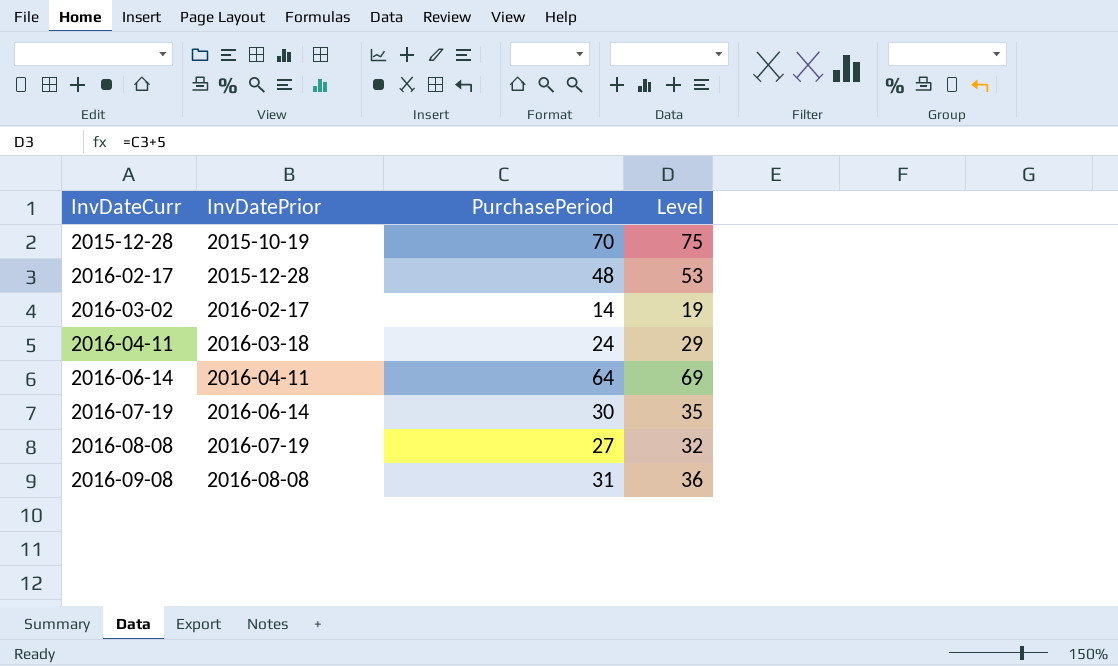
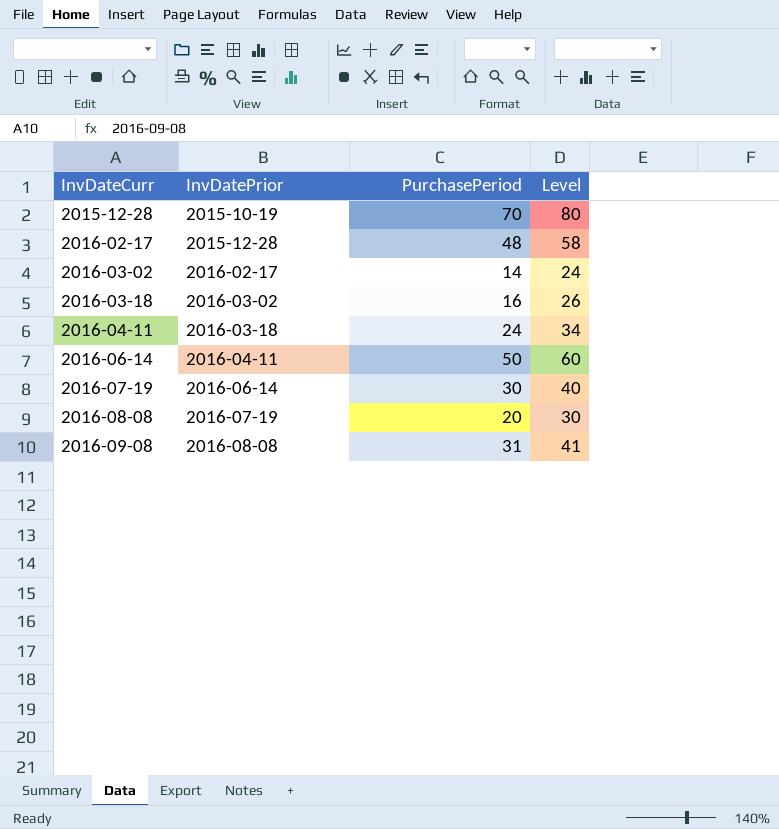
column Level | formula: [PurchasePeriod] + 5 -> [PurchasePeriod] + 10
row 2016-03-18: none -> 2016-03-02 | 16 | 26
2016-06-14 | PurchasePeriod: 64 -> 50
2016-08-08 | PurchasePeriod: 27 -> 20

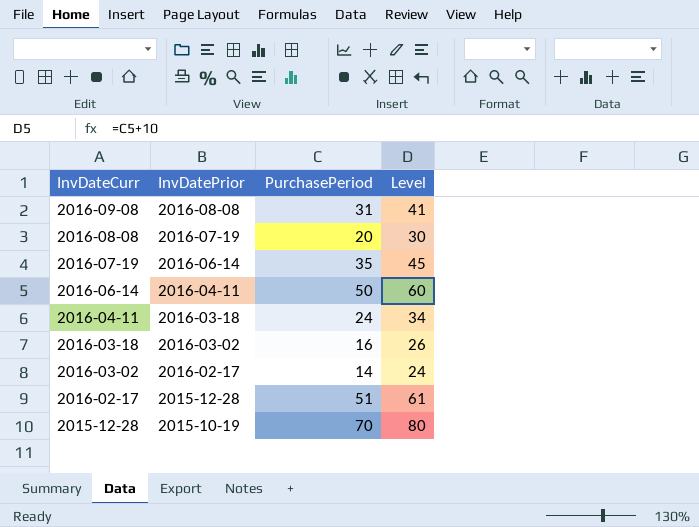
row order: InvDateCurr ascending -> InvDateCurr descending
2016-07-19 | PurchasePeriod: 30 -> 35
2016-07-19 | Level: 40 -> 45
2016-02-17 | PurchasePeriod: 48 -> 51
2016-02-17 | Level: 58 -> 61

